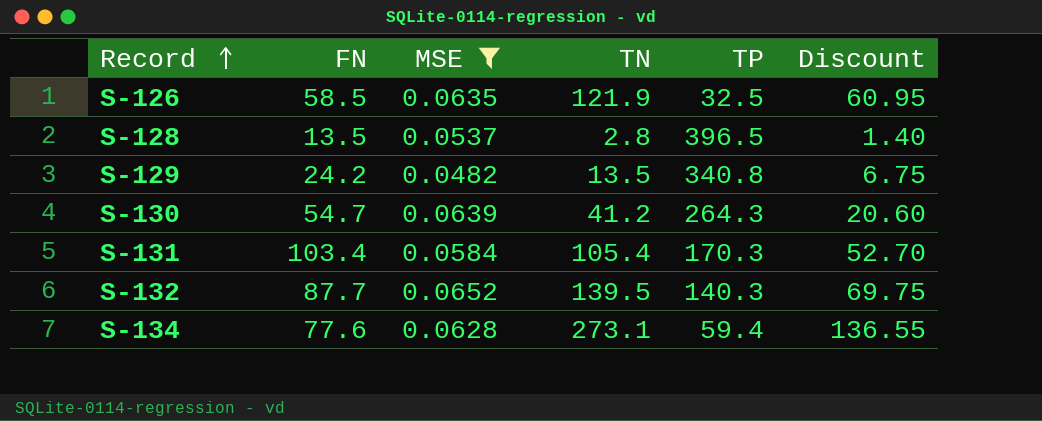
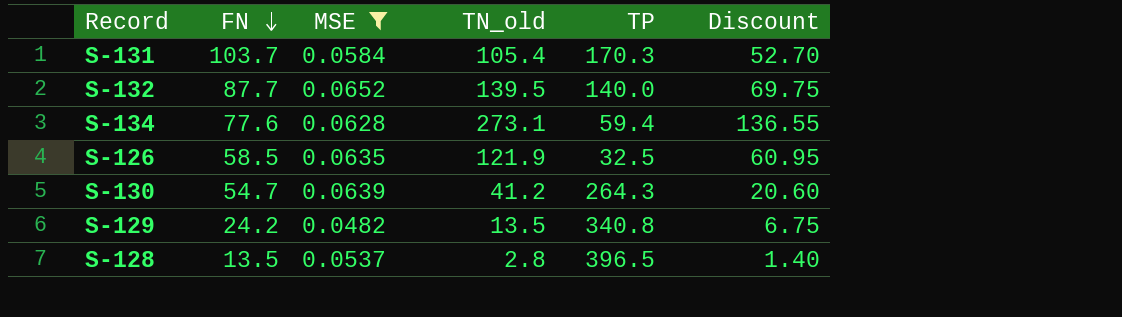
row order: Record ascending -> FN descending
column name: TN -> TN_old
S-131 | FN: 103.4 -> 103.7
S-132 | TP: 140.3 -> 140.0

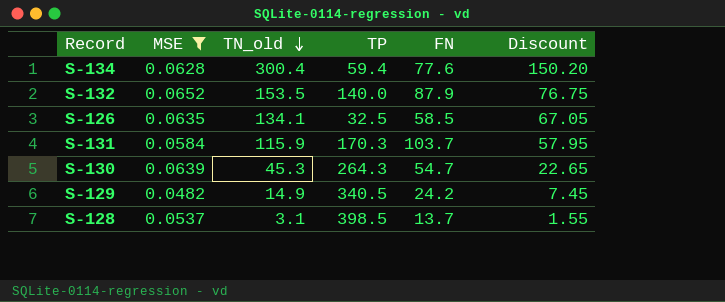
row order: FN descending -> TN_old descending
column FN | position: 2 -> 5
S-134 | TN_old: 273.1 -> 300.4
S-134 | Discount: 136.55 -> 150.20
S-132 | TN_old: 139.5 -> 153.5
S-132 | FN: 87.7 -> 87.9
S-132 | Discount: 69.75 -> 76.75
S-126 | TN_old: 121.9 -> 134.1
S-126 | Discount: 60.95 -> 67.05
S-131 | TN_old: 105.4 -> 115.9
S-131 | Discount: 52.70 -> 57.95
S-130 | TN_old: 41.2 -> 45.3
S-130 | Discount: 20.60 -> 22.65
S-129 | TN_old: 13.5 -> 14.9
S-129 | TP: 340.8 -> 340.5
S-129 | Discount: 6.75 -> 7.45
S-128 | TN_old: 2.8 -> 3.1
S-128 | TP: 396.5 -> 398.5
S-128 | FN: 13.5 -> 13.7
S-128 | Discount: 1.40 -> 1.55

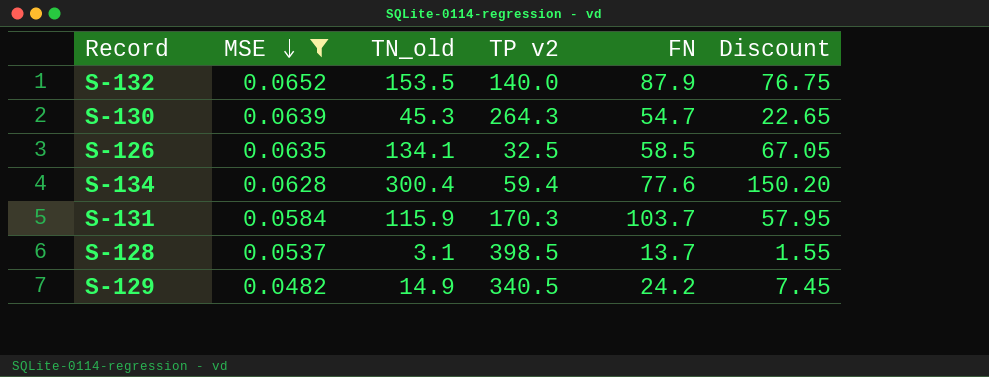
row order: TN_old descending -> MSE descending
column name: TP -> TP v2

